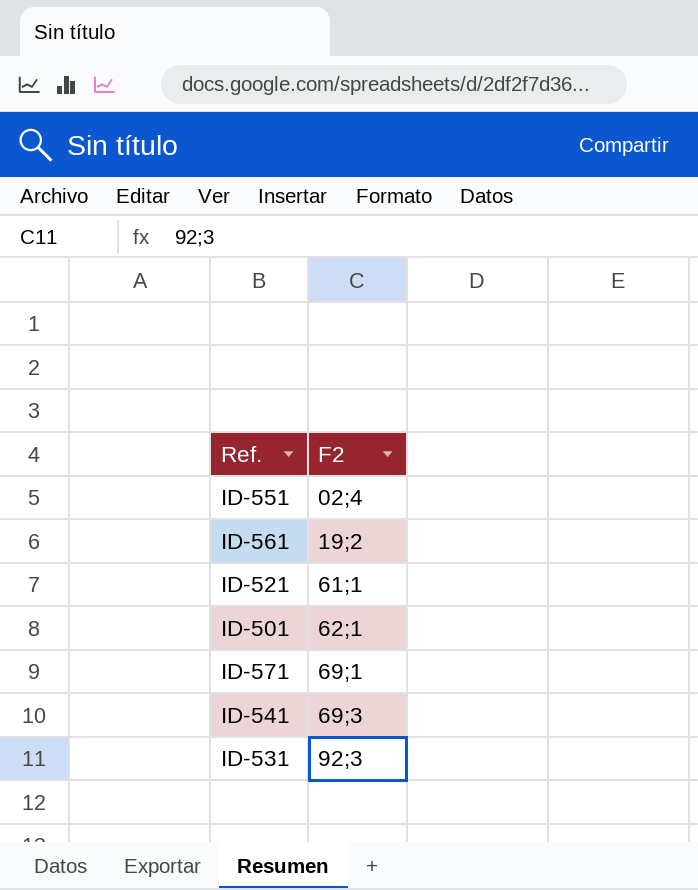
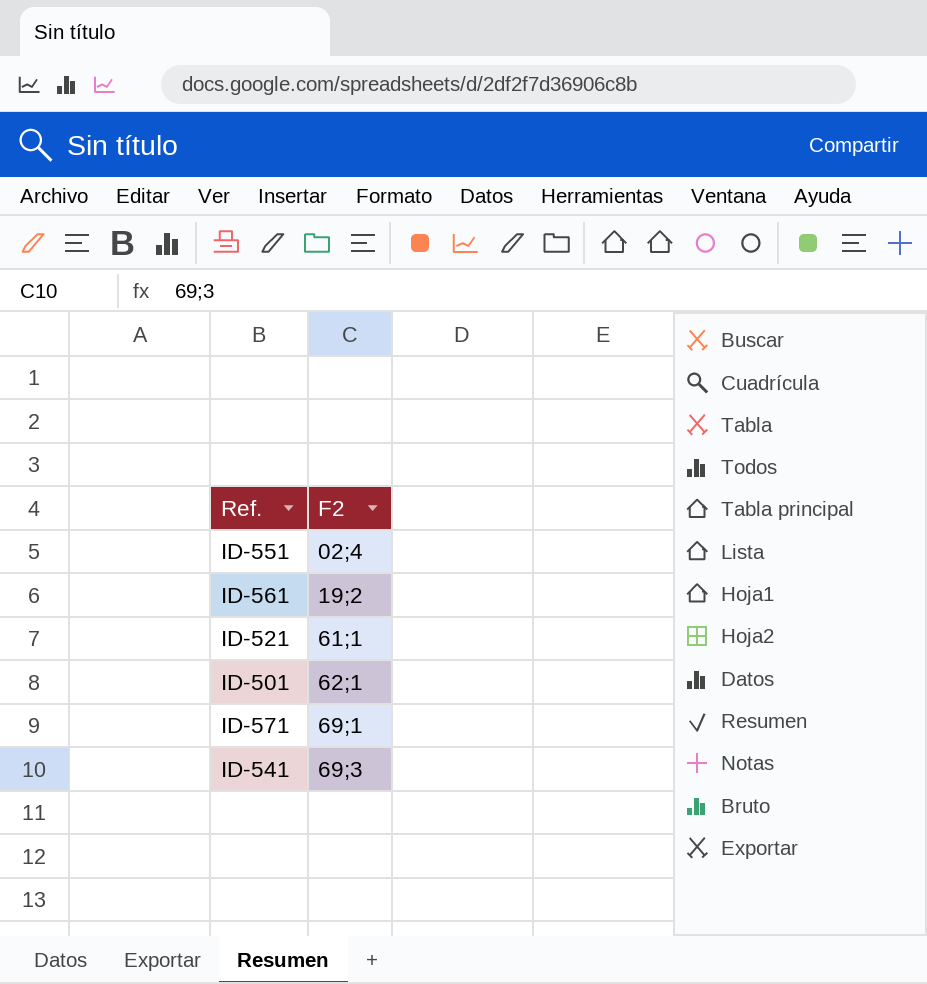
row ID-531: 92;3 -> none

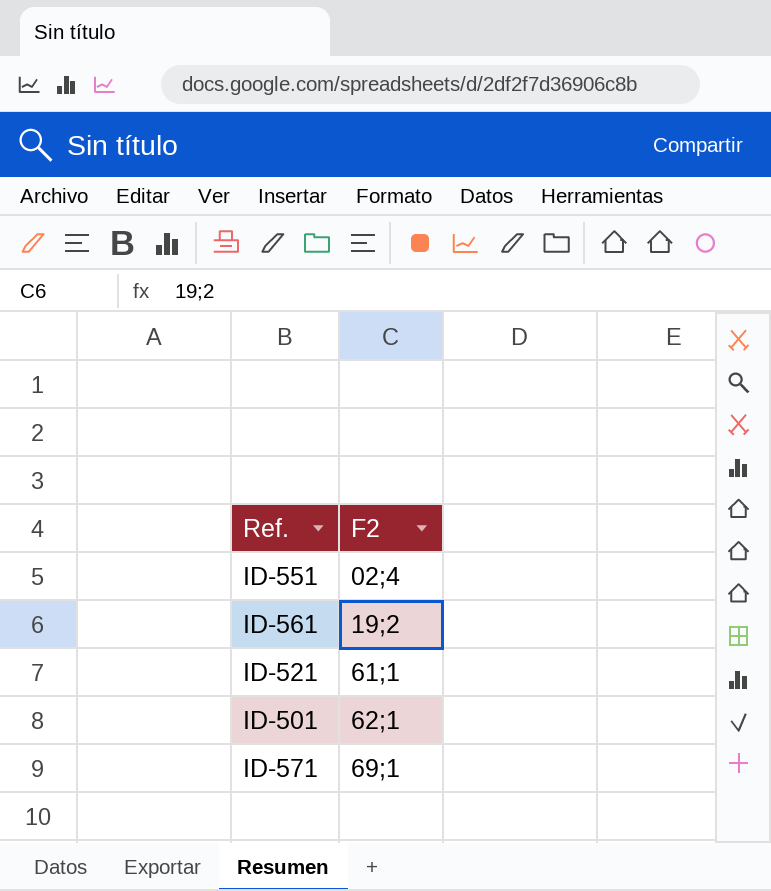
row ID-541: 69;3 -> none

